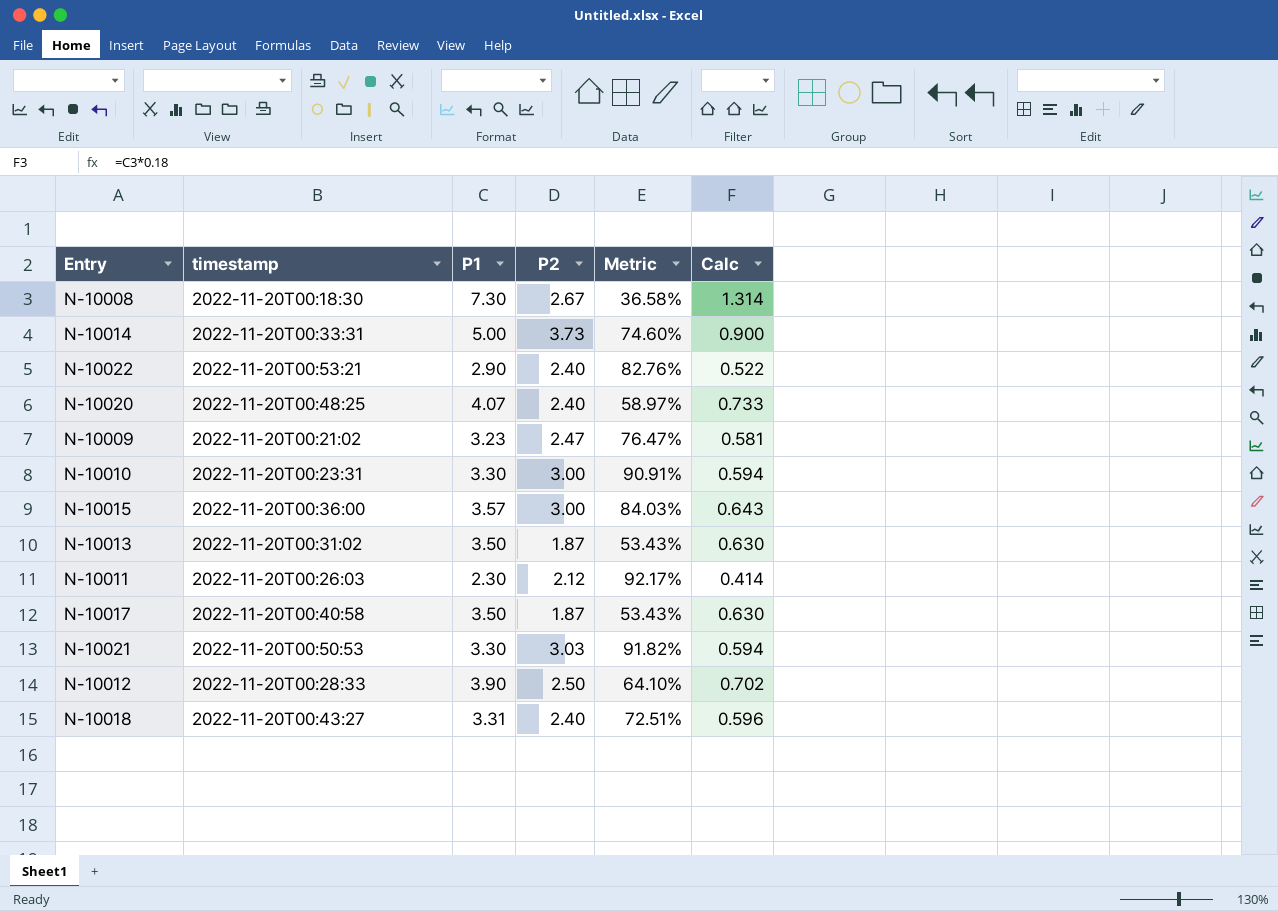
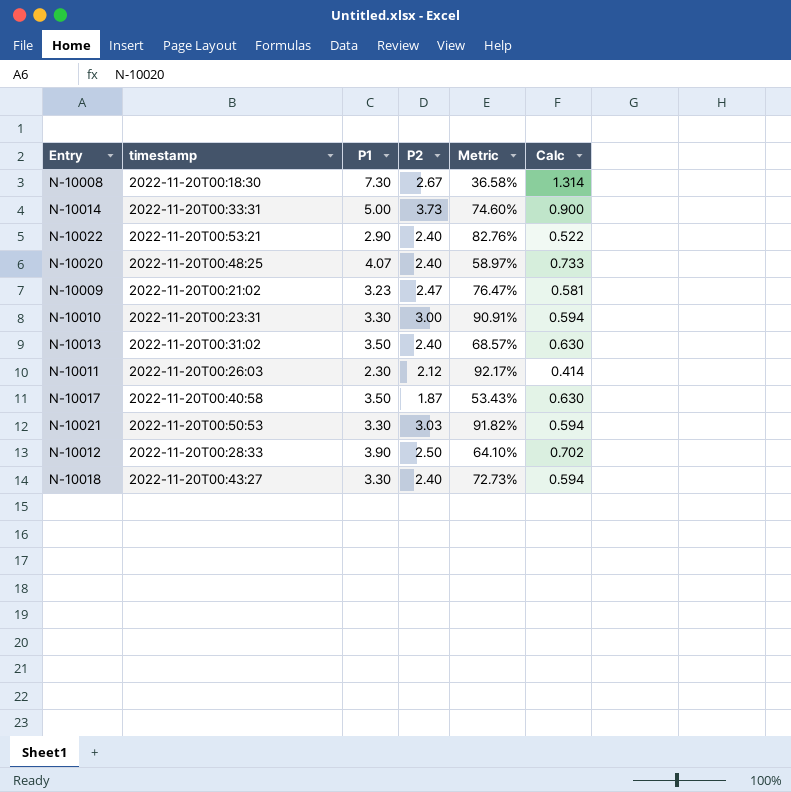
row N-10015: 2022-11-20T00:36:00 | 3.57 | 3.00 | 84.03% | 0.643 -> none
N-10013 | P2: 1.87 -> 2.40
N-10013 | Metric: 53.43% -> 68.57%
N-10018 | P1: 3.31 -> 3.30
N-10018 | Metric: 72.51% -> 72.73%
N-10018 | Calc: 0.596 -> 0.594

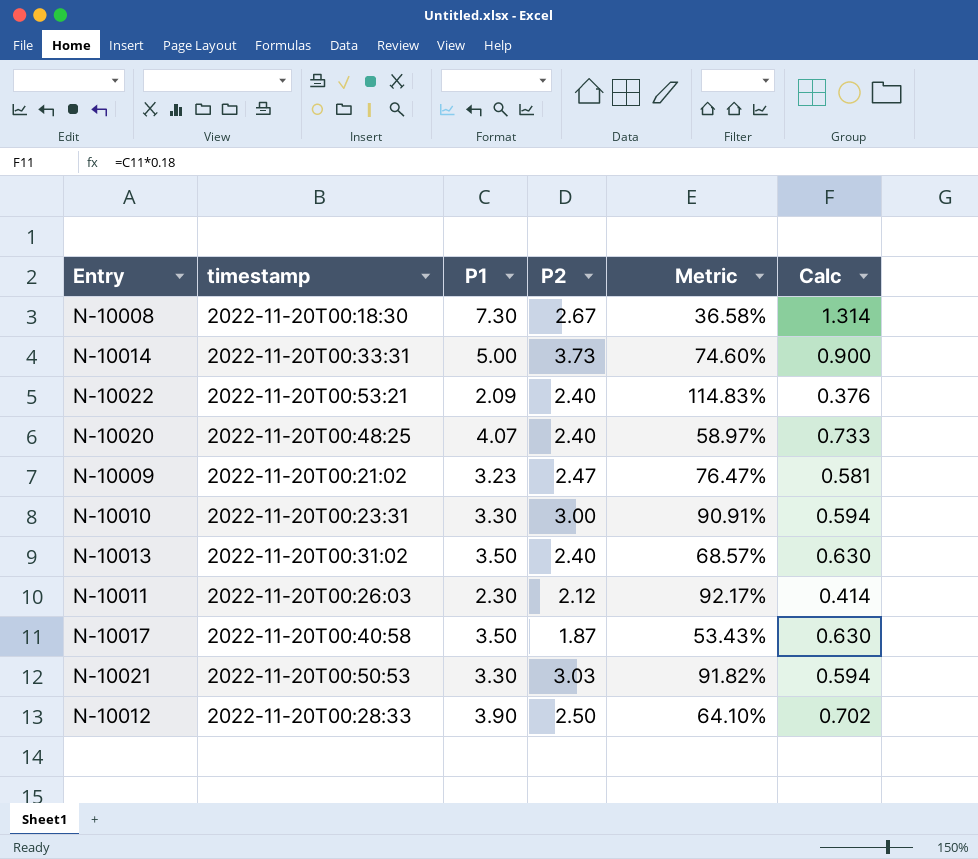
row N-10018: 2022-11-20T00:43:27 | 3.30 | 2.40 | 72.73% | 0.594 -> none
N-10022 | P1: 2.90 -> 2.09
N-10022 | Metric: 82.76% -> 114.83%
N-10022 | Calc: 0.522 -> 0.376

